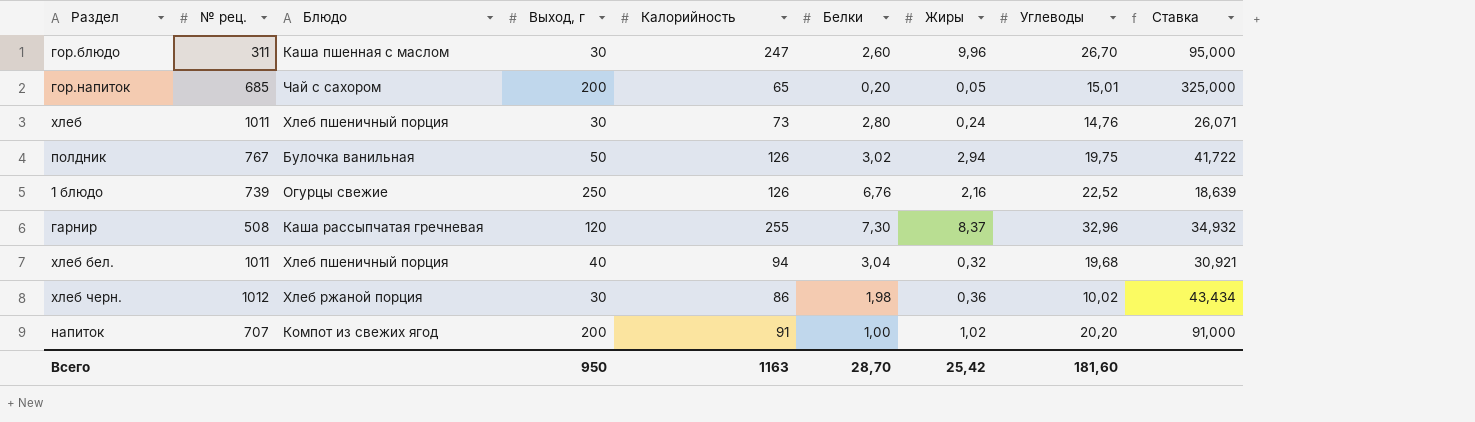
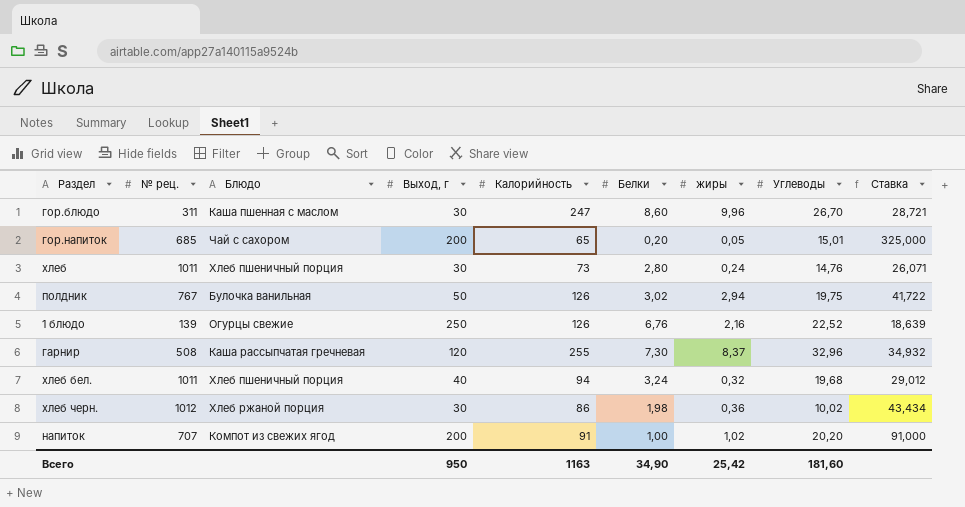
column name: Жиры -> жиры
гор.блюдо | Белки: 2,60 -> 8,60
гор.блюдо | Ставка: 95,000 -> 28,721
1 блюдо | № рец.: 739 -> 139
хлеб бел. | Белки: 3,04 -> 3,24
хлеб бел. | Ставка: 30,921 -> 29,012
Всего | Белки: 28,70 -> 34,90

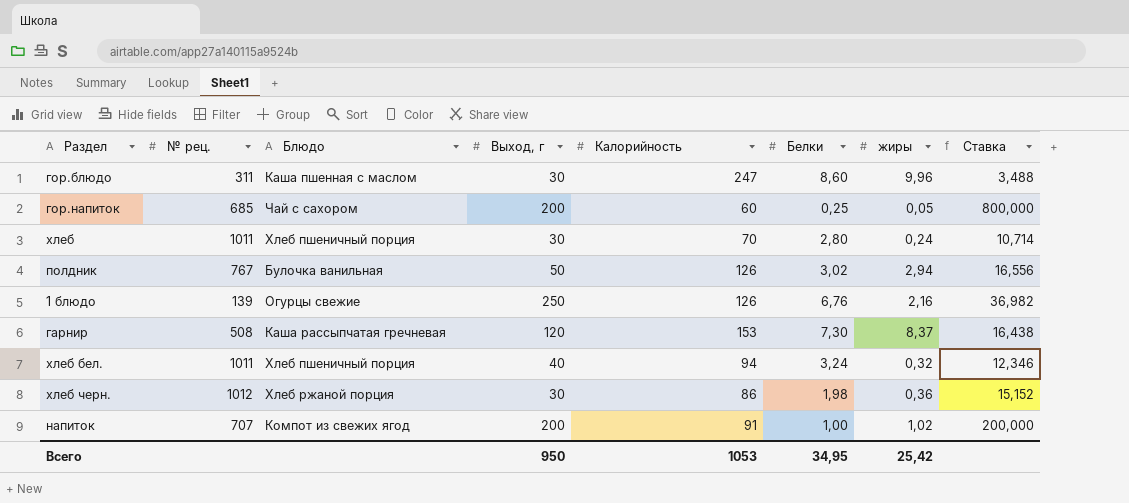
column Углеводы | position: 8 -> none
column Ставка | formula: [Калорийность] / [Белки] -> [Выход, г] / [Белки]
гор.напиток | Калорийность: 65 -> 60
гор.напиток | Белки: 0,20 -> 0,25
хлеб | Калорийность: 73 -> 70
гарнир | Калорийность: 255 -> 153
Всего | Калорийность: 1163 -> 1053
Всего | Белки: 34,90 -> 34,95

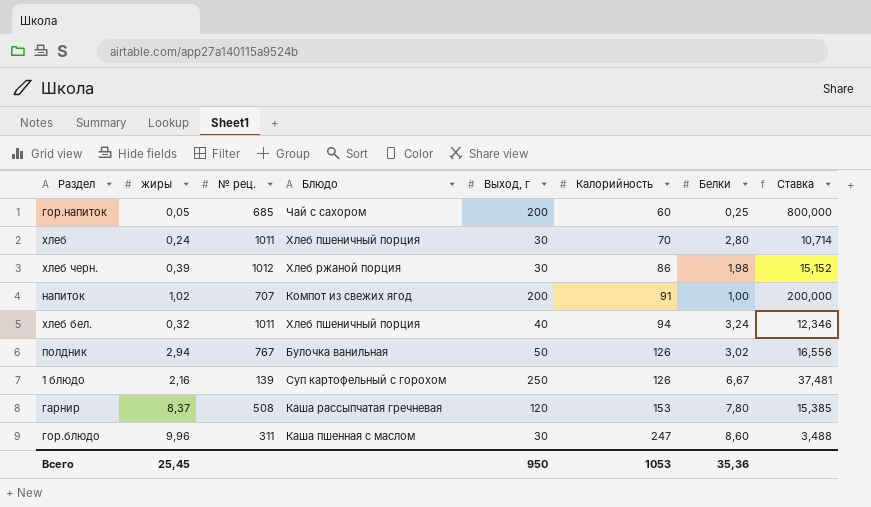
row order: none -> Калорийность ascending
column жиры | position: 7 -> 2
хлеб черн. | жиры: 0,36 -> 0,39
1 блюдо | Блюдо: Огурцы свежие -> Суп картофельный с горохом
1 блюдо | Белки: 6,76 -> 6,67
1 блюдо | Ставка: 36,982 -> 37,481
гарнир | Белки: 7,30 -> 7,80
гарнир | Ставка: 16,438 -> 15,385
Всего | жиры: 25,42 -> 25,45
Всего | Белки: 34,95 -> 35,36

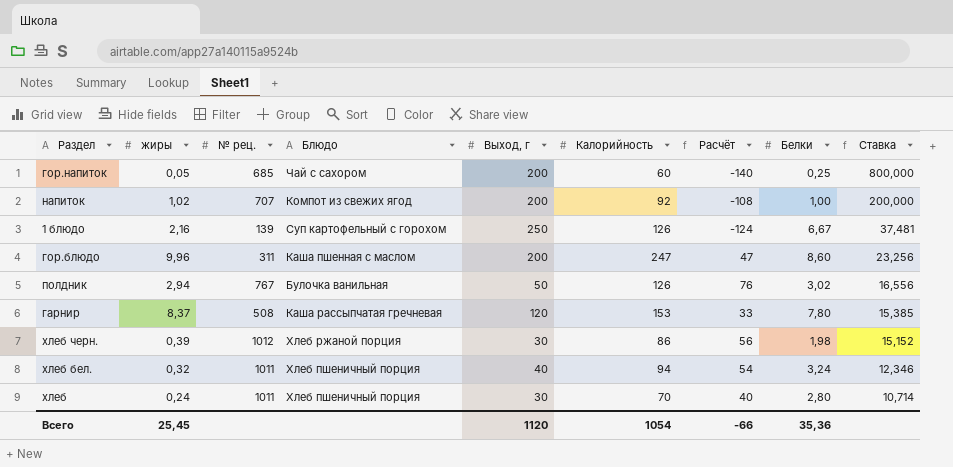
row order: Калорийность ascending -> Ставка descending
column Расчёт | formula: none -> [Калорийность] - [Выход, г]
напиток | Калорийность: 91 -> 92
гор.блюдо | Выход, г: 30 -> 200
гор.блюдо | Ставка: 3,488 -> 23,256
Всего | Выход, г: 950 -> 1120
Всего | Калорийность: 1053 -> 1054

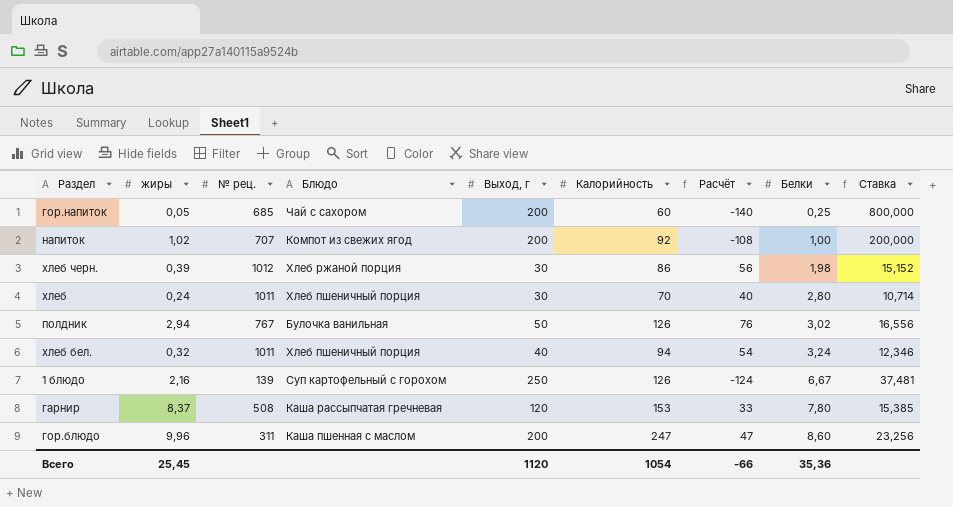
row order: Ставка descending -> Белки ascending

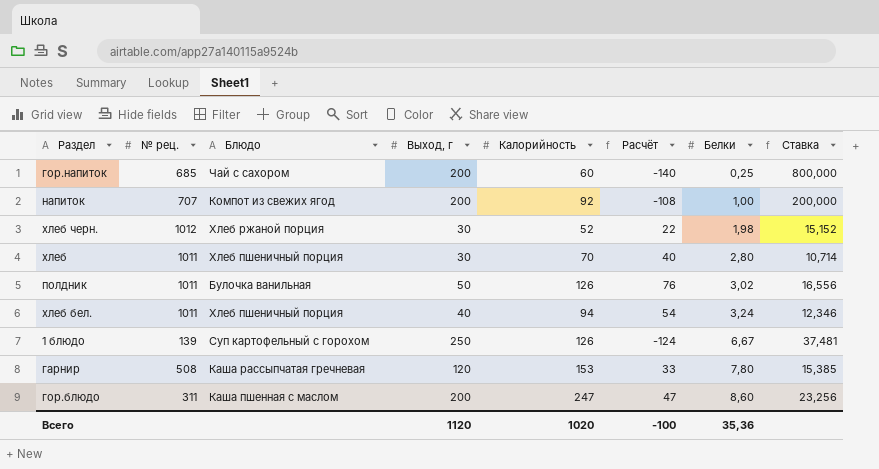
column жиры | position: 2 -> none
хлеб черн. | Калорийность: 86 -> 52
хлеб черн. | Расчёт: 56 -> 22
полдник | № рец.: 767 -> 1011
Всего | Калорийность: 1054 -> 1020
Всего | Расчёт: -66 -> -100

